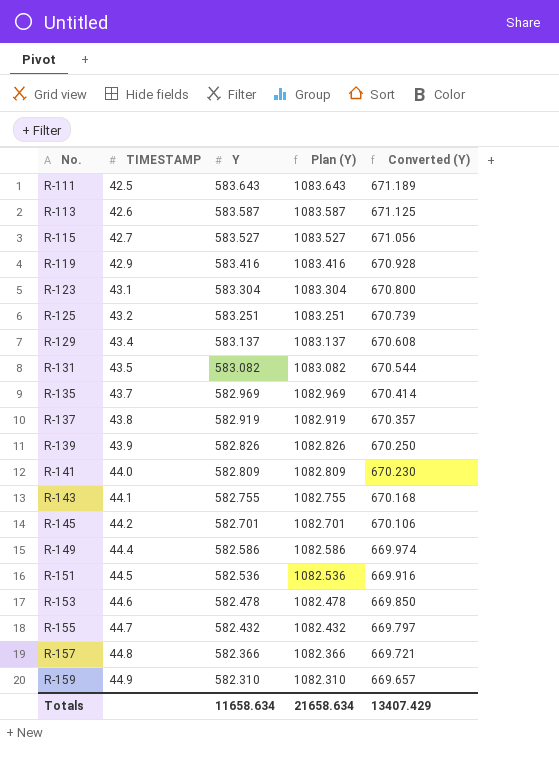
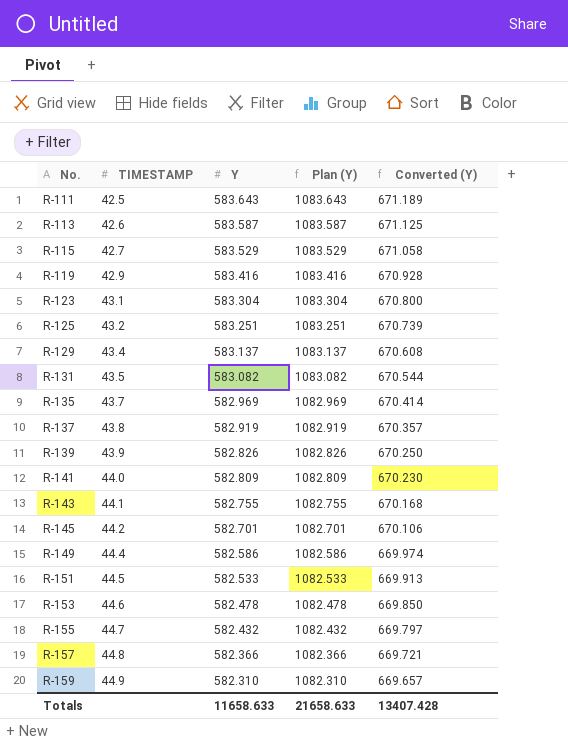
R-115 | Y: 583.527 -> 583.529
R-115 | Plan (Y): 1083.527 -> 1083.529
R-115 | Converted (Y): 671.056 -> 671.058
R-151 | Y: 582.536 -> 582.533
R-151 | Plan (Y): 1082.536 -> 1082.533
R-151 | Converted (Y): 669.916 -> 669.913
Totals | Y: 11658.634 -> 11658.633
Totals | Plan (Y): 21658.634 -> 21658.633
Totals | Converted (Y): 13407.429 -> 13407.428

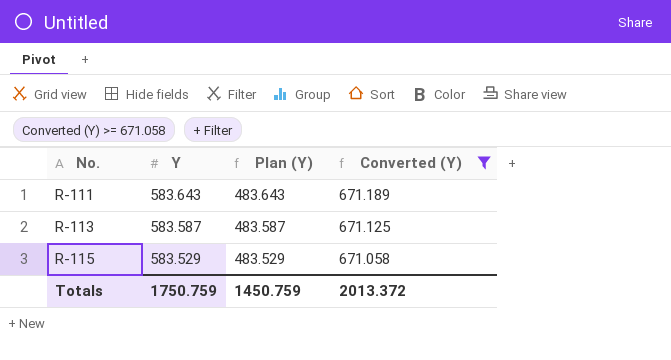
filter: none -> Converted (Y) >= 671.058
column TIMESTAMP | position: 2 -> none
column Plan (Y) | formula: [Y] + 500 -> [Y] - 100
Totals | Y: 11658.633 -> 1750.759
Totals | Plan (Y): 21658.633 -> 1450.759
Totals | Converted (Y): 13407.428 -> 2013.372

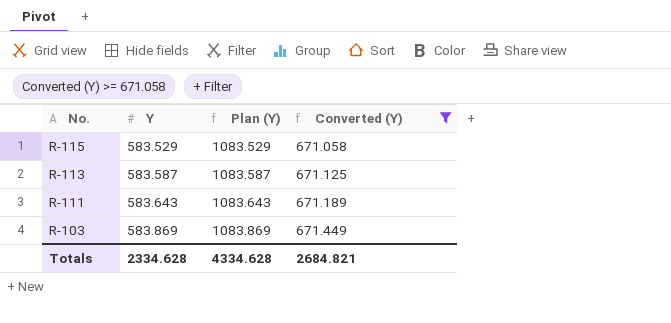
row order: No. ascending -> No. descending
column Plan (Y) | formula: [Y] - 100 -> [Y] + 500
row R-103: none -> 583.869 | 1083.869 | 671.449
Totals | Y: 1750.759 -> 2334.628
Totals | Plan (Y): 1450.759 -> 4334.628
Totals | Converted (Y): 2013.372 -> 2684.821

